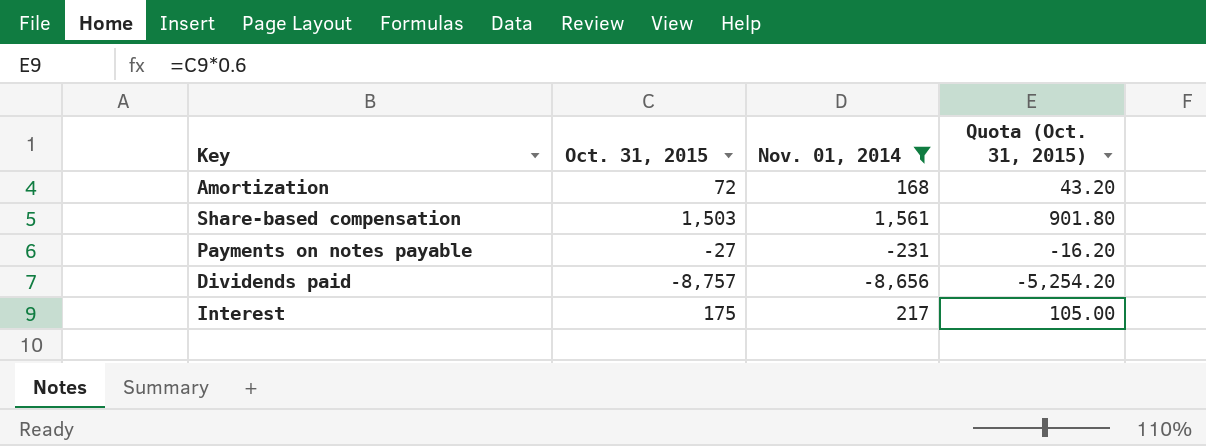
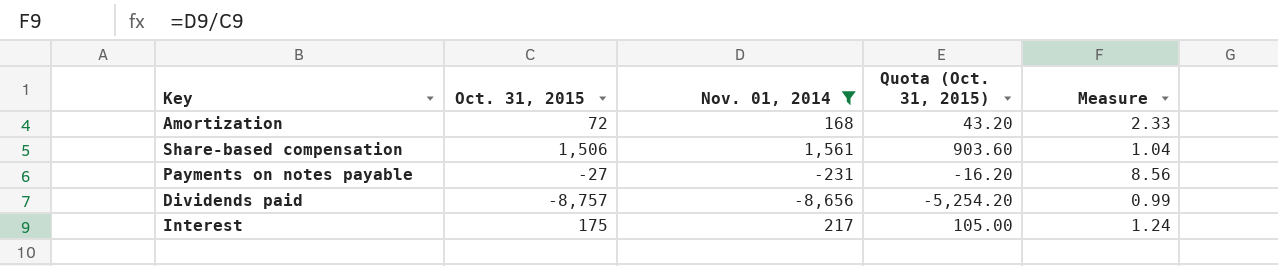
column Measure | formula: none -> [Nov. 01, 2014] / [Oct. 31, 2015]
Share-based compensation | Oct. 31, 2015: 1,503 -> 1,506
Share-based compensation | Quota (Oct. 31, 2015): 901.80 -> 903.60

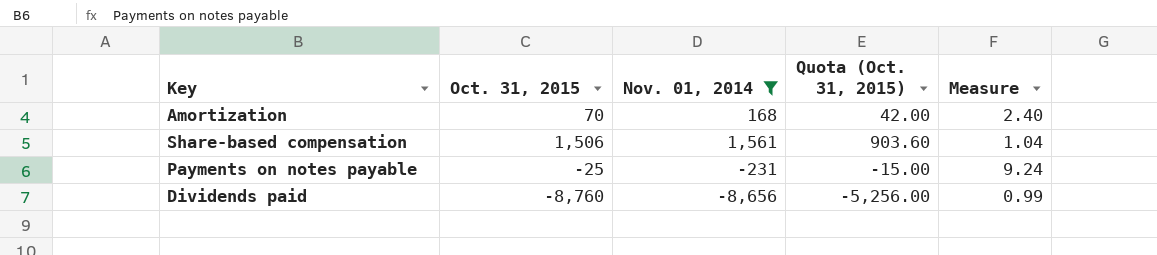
row Interest: 175 | 217 | 105.00 | 1.24 -> none
Amortization | Oct. 31, 2015: 72 -> 70
Amortization | Quota (Oct. 31, 2015): 43.20 -> 42.00
Amortization | Measure: 2.33 -> 2.40
Payments on notes payable | Oct. 31, 2015: -27 -> -25
Payments on notes payable | Quota (Oct. 31, 2015): -16.20 -> -15.00
Payments on notes payable | Measure: 8.56 -> 9.24
Dividends paid | Oct. 31, 2015: -8,757 -> -8,760
Dividends paid | Quota (Oct. 31, 2015): -5,254.20 -> -5,256.00

